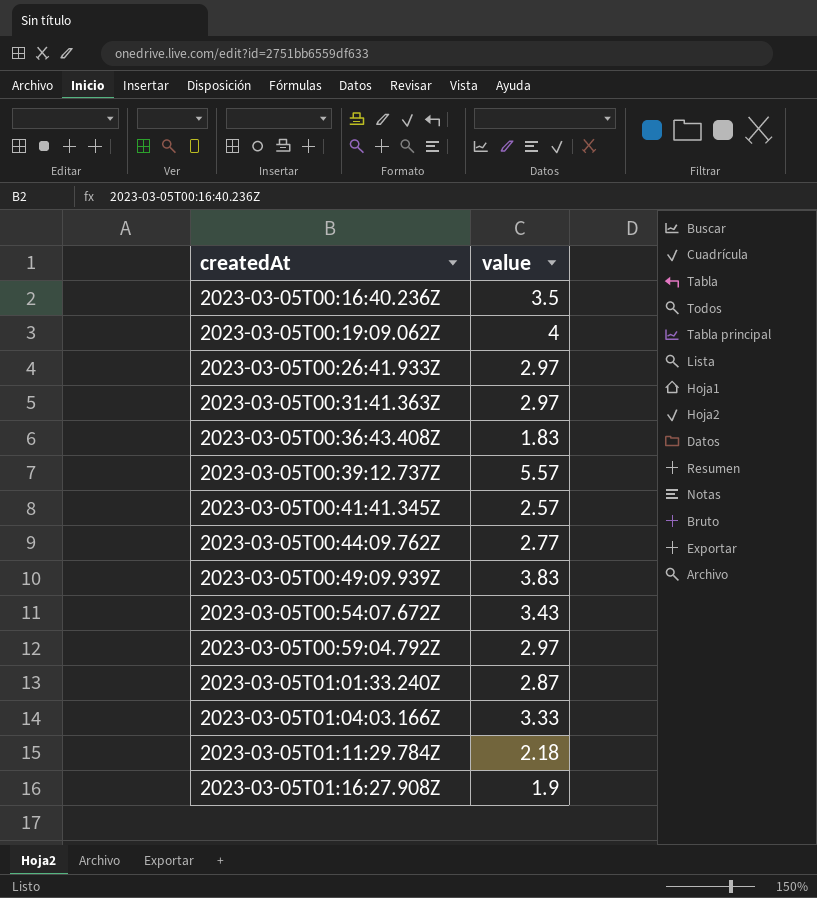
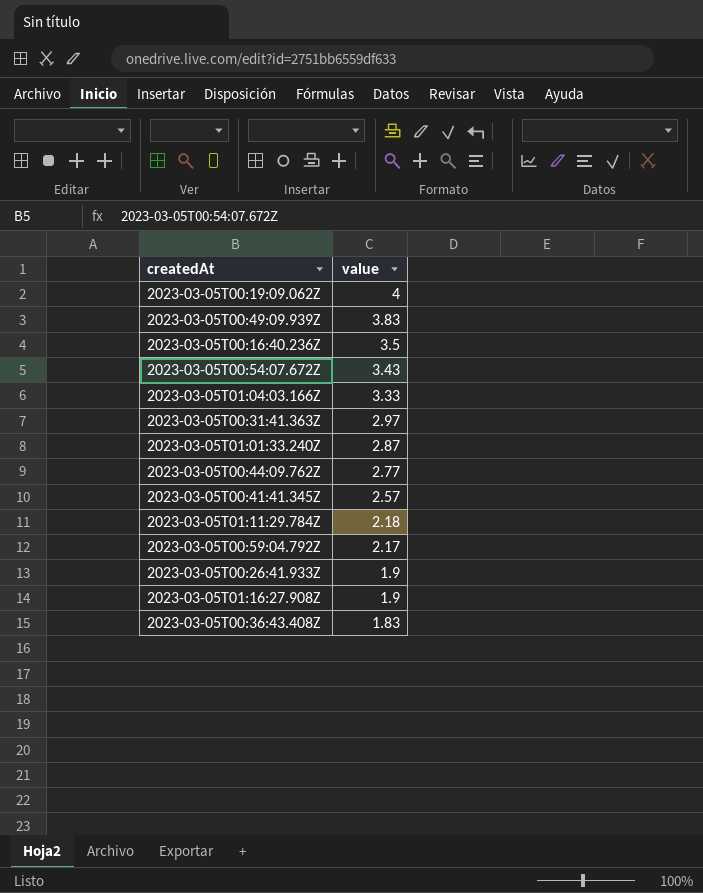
row order: createdAt ascending -> value descending
row 2023-03-05T00:39:12.737Z: 5.57 -> none
2023-03-05T00:59:04.792Z | value: 2.97 -> 2.17
2023-03-05T00:26:41.933Z | value: 2.97 -> 1.9

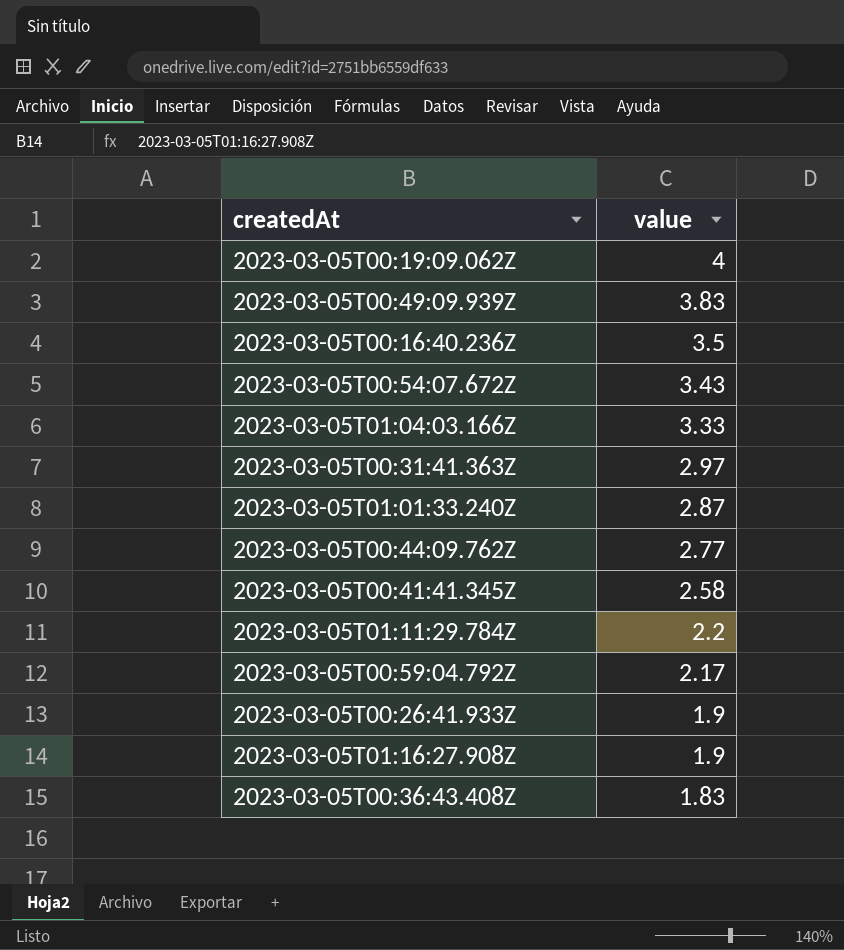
2023-03-05T00:41:41.345Z | value: 2.57 -> 2.58
2023-03-05T01:11:29.784Z | value: 2.18 -> 2.2

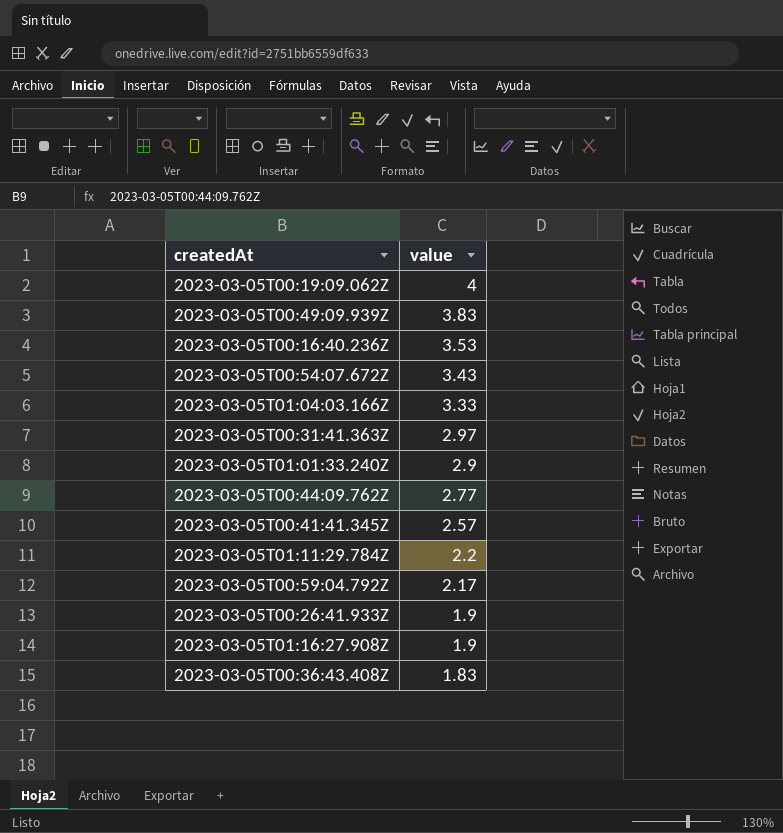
2023-03-05T00:16:40.236Z | value: 3.5 -> 3.53
2023-03-05T01:01:33.240Z | value: 2.87 -> 2.9
2023-03-05T00:41:41.345Z | value: 2.58 -> 2.57

